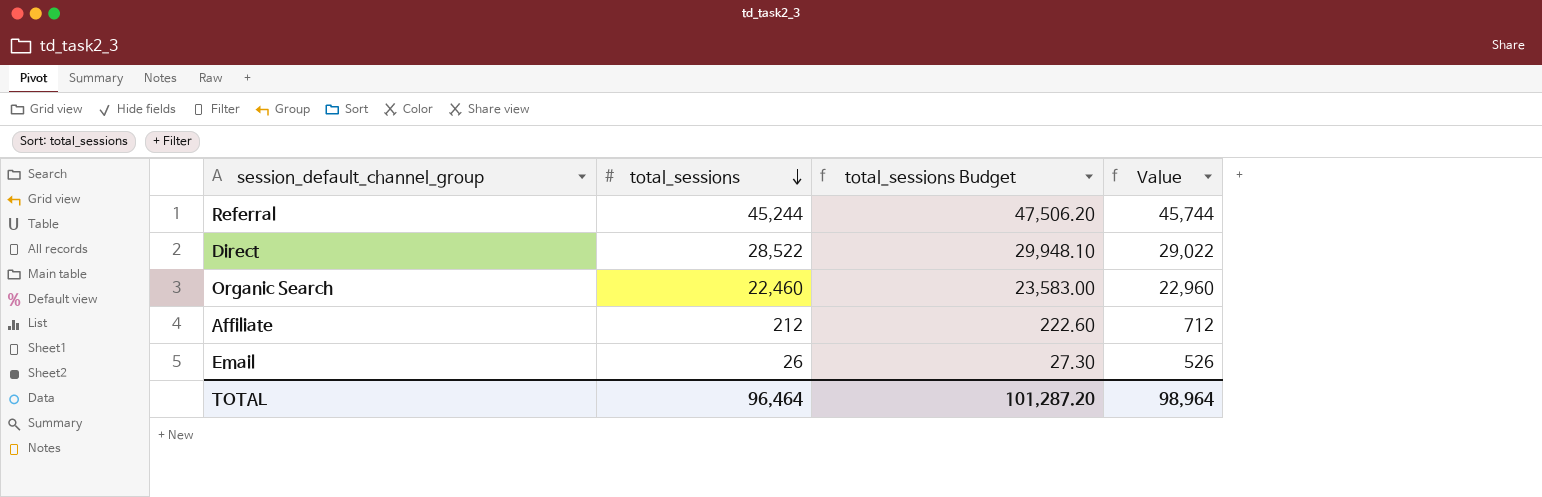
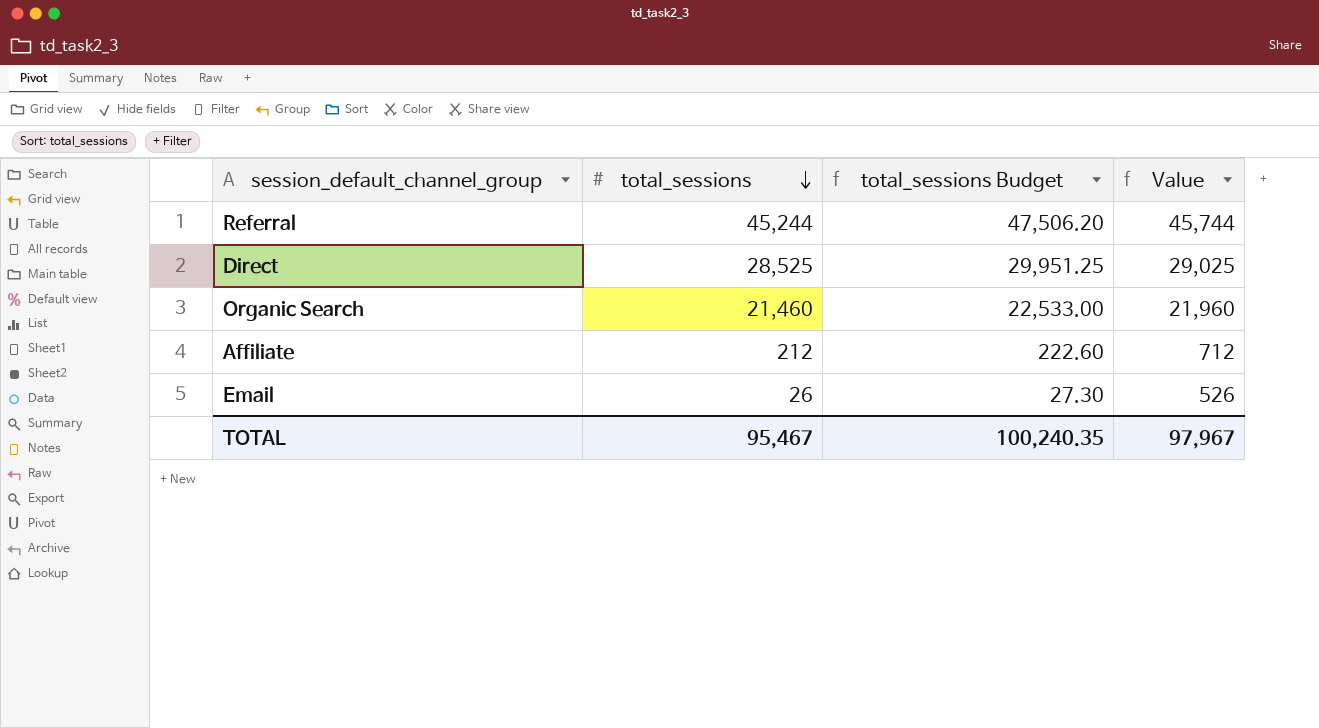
Direct | total_sessions: 28,522 -> 28,525
Direct | total_sessions Budget: 29,948.10 -> 29,951.25
Direct | Value: 29,022 -> 29,025
Organic Search | total_sessions: 22,460 -> 21,460
Organic Search | total_sessions Budget: 23,583.00 -> 22,533.00
Organic Search | Value: 22,960 -> 21,960
TOTAL | total_sessions: 96,464 -> 95,467
TOTAL | total_sessions Budget: 101,287.20 -> 100,240.35
TOTAL | Value: 98,964 -> 97,967

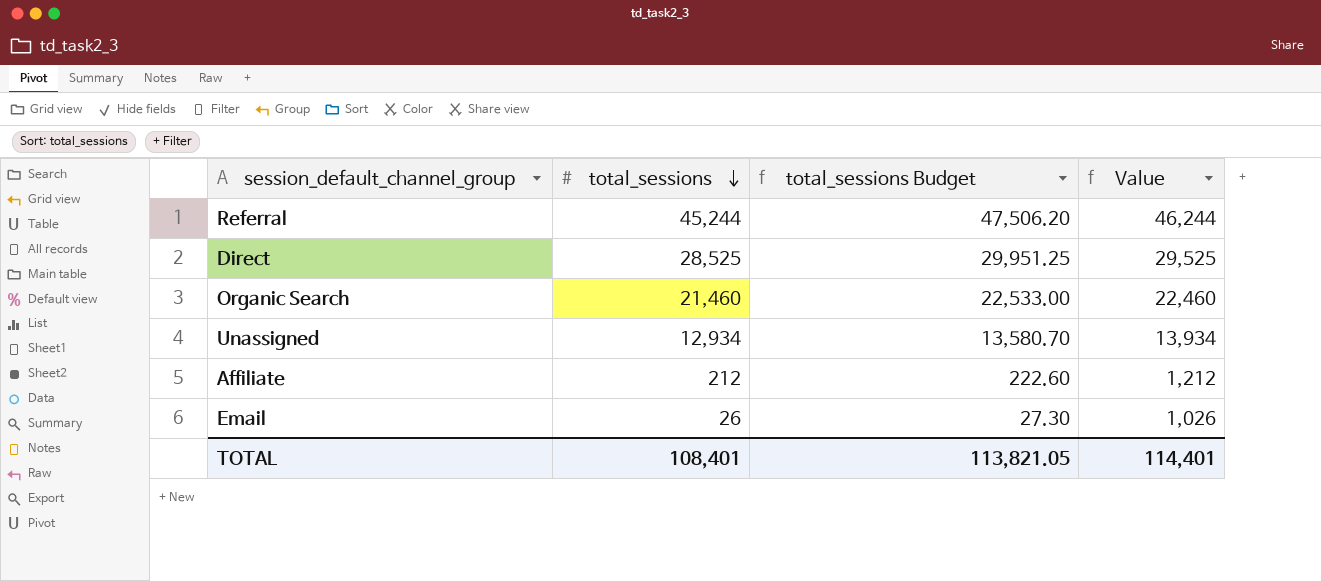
column Value | formula: [total_sessions] + 500 -> [total_sessions] + 1000
row Unassigned: none -> 12,934 | 13,580.70 | 13,934
TOTAL | total_sessions: 95,467 -> 108,401
TOTAL | total_sessions Budget: 100,240.35 -> 113,821.05
TOTAL | Value: 97,967 -> 114,401

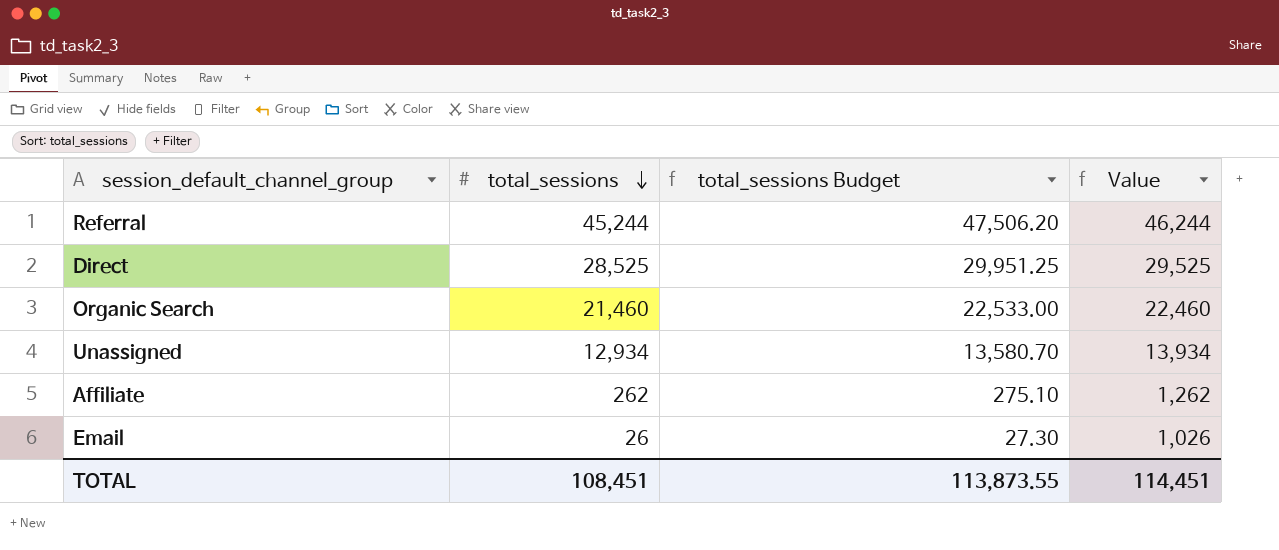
Affiliate | total_sessions: 212 -> 262
Affiliate | total_sessions Budget: 222.60 -> 275.10
Affiliate | Value: 1,212 -> 1,262
TOTAL | total_sessions: 108,401 -> 108,451
TOTAL | total_sessions Budget: 113,821.05 -> 113,873.55
TOTAL | Value: 114,401 -> 114,451

